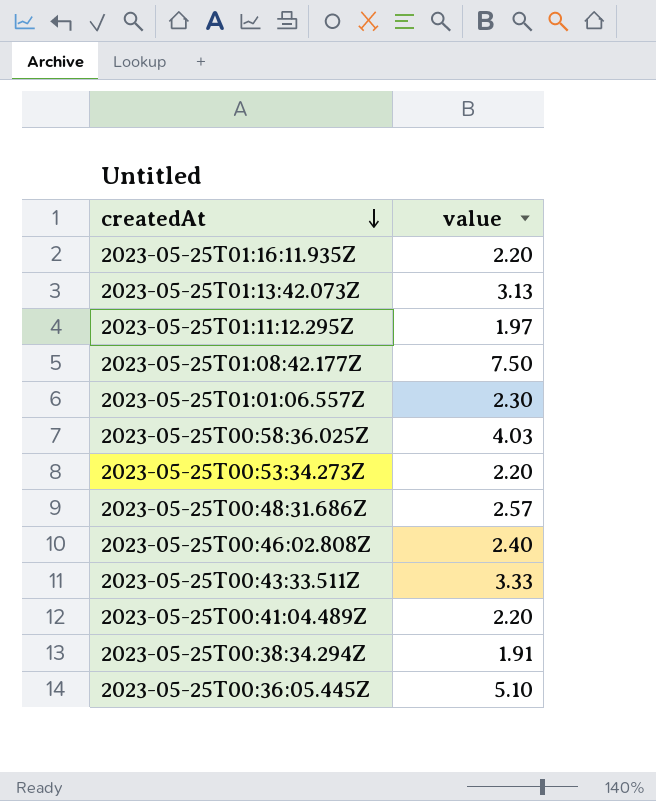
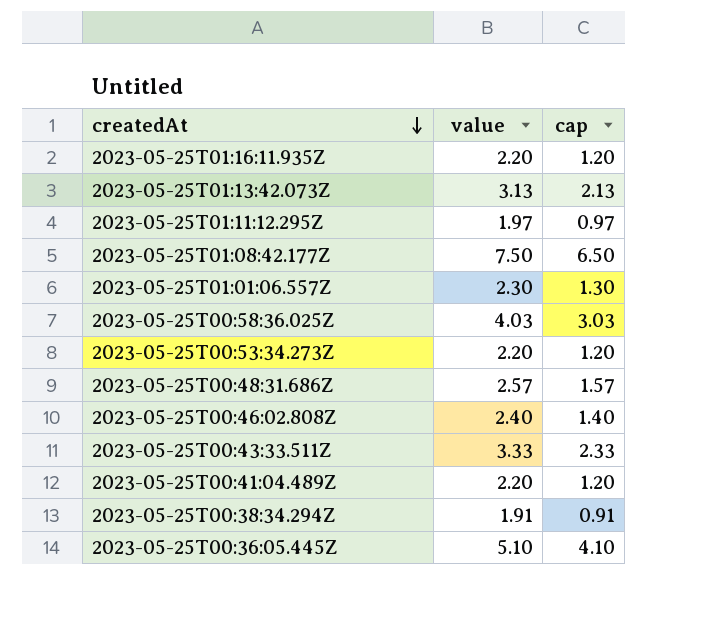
column cap | formula: none -> [value] - 1

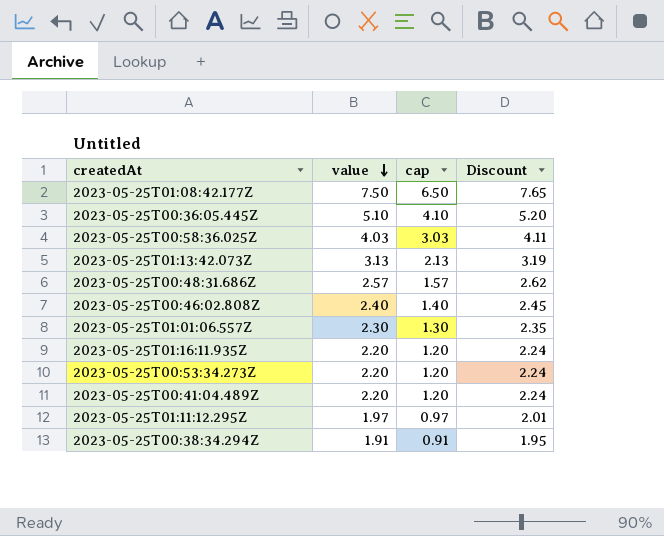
row order: createdAt descending -> value descending
column Discount | formula: none -> [value] * 1.02
row 2023-05-25T00:43:33.511Z: 3.33 | 2.33 -> none

